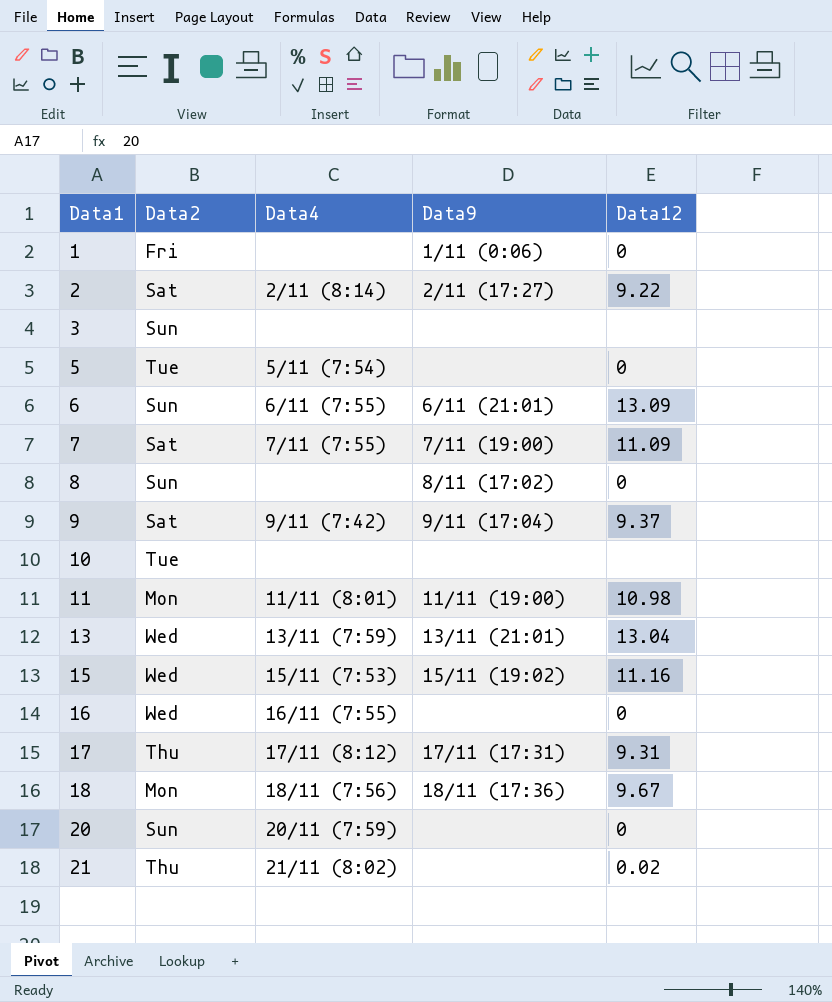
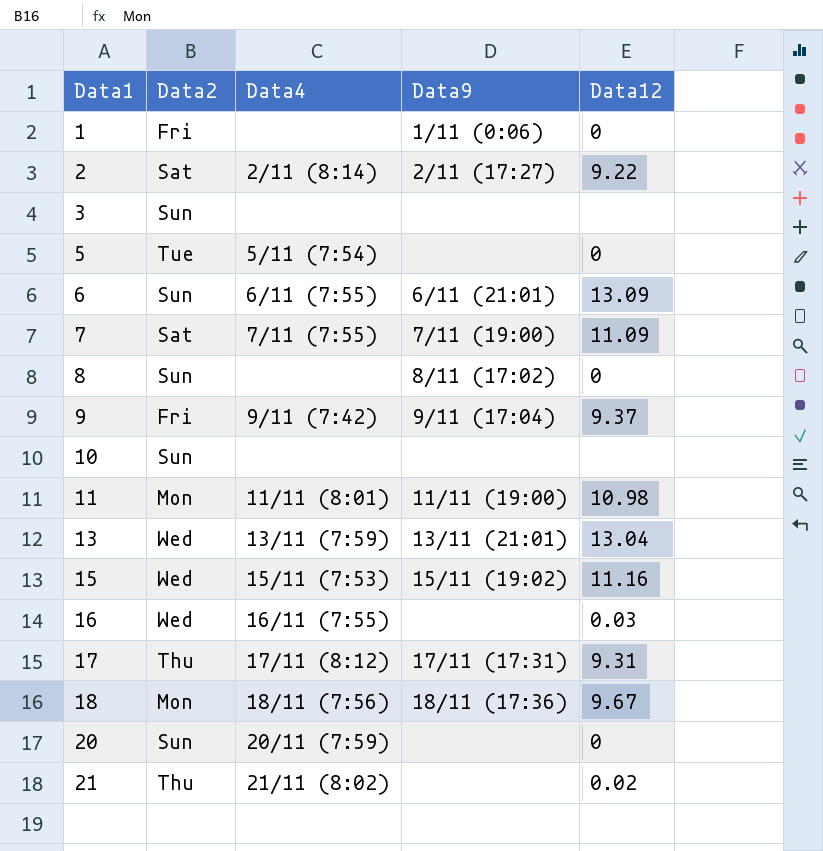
9 | Data2: Sat -> Fri
10 | Data2: Tue -> Sun
16 | Data12: 0 -> 0.03

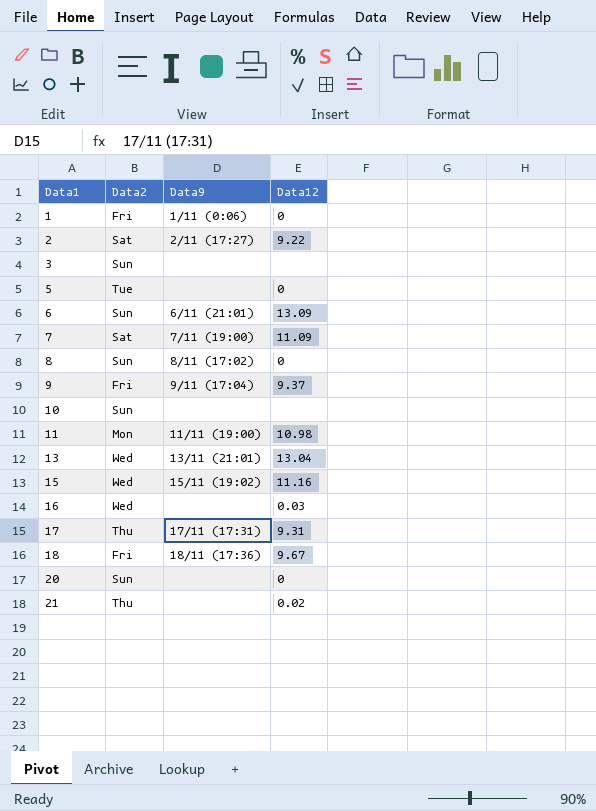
column Data4 | position: 3 -> none
18 | Data2: Mon -> Fri

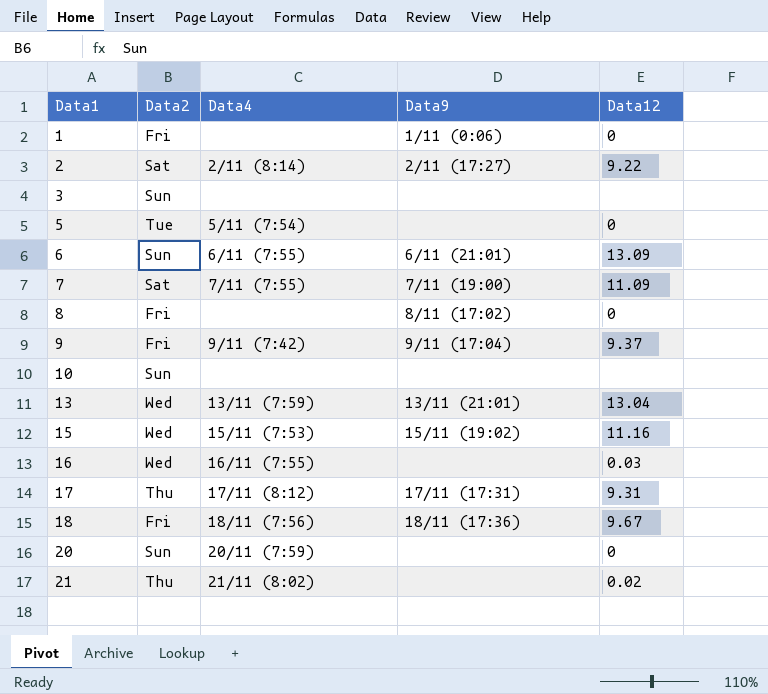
column Data4 | position: none -> 3
row 11: Mon | 11/11 (19:00) | 10.98 -> none
8 | Data2: Sun -> Fri

